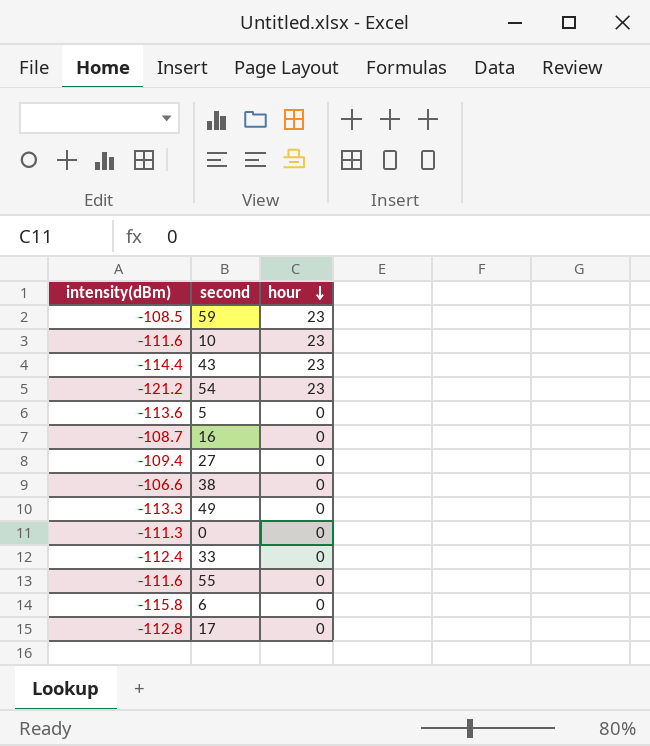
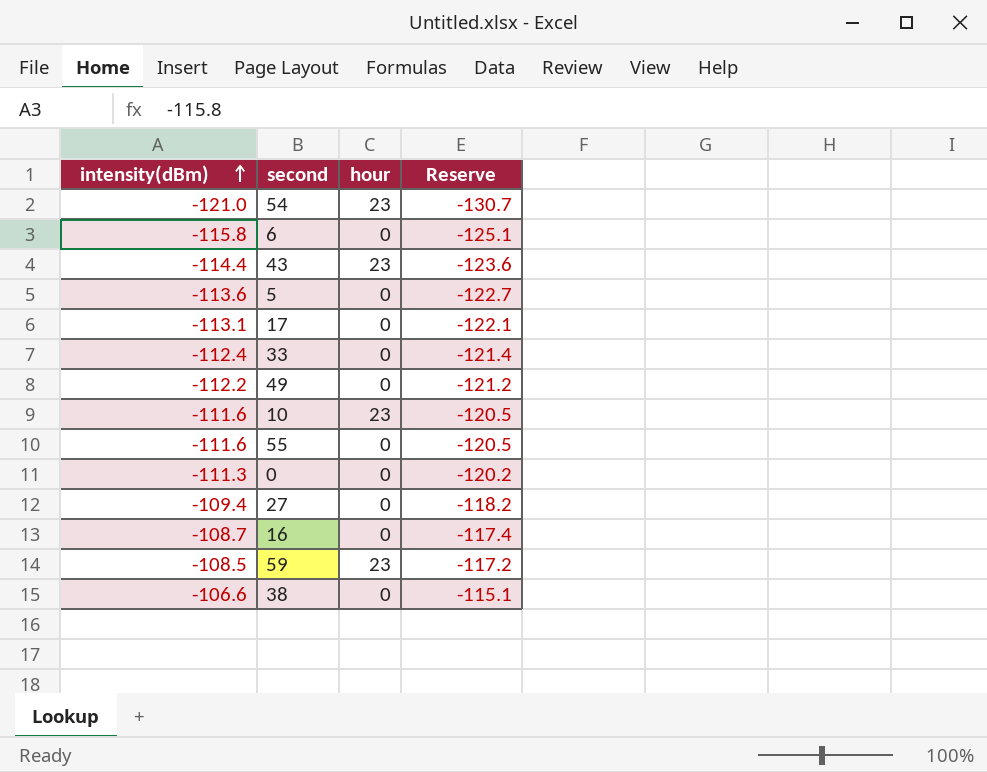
row order: hour descending -> intensity(dBm) ascending
column Reserve | formula: none -> [intensity(dBm)] * 1.08
54 | intensity(dBm): -121.2 -> -121.0
17 | intensity(dBm): -112.8 -> -113.1
49 | intensity(dBm): -113.3 -> -112.2

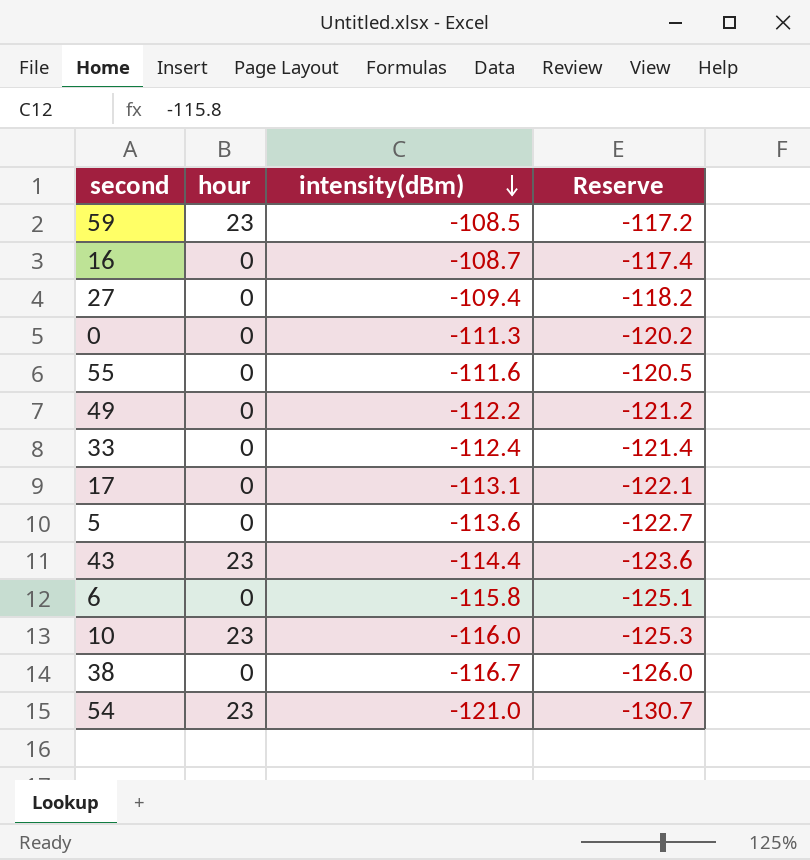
row order: intensity(dBm) ascending -> intensity(dBm) descending
column intensity(dBm) | position: 1 -> 3
10 | intensity(dBm): -111.6 -> -116.0
10 | Reserve: -120.5 -> -125.3
38 | intensity(dBm): -106.6 -> -116.7
38 | Reserve: -115.1 -> -126.0

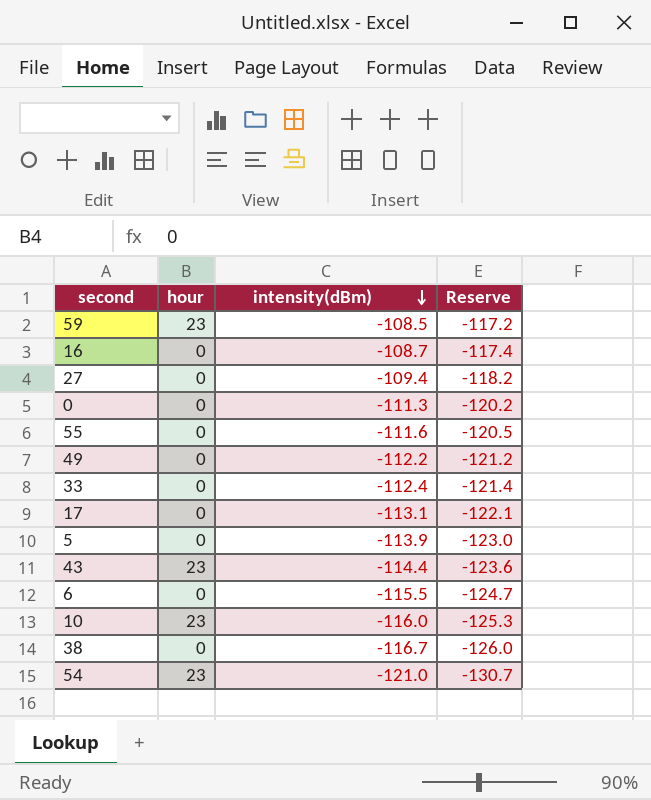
5 | intensity(dBm): -113.6 -> -113.9
5 | Reserve: -122.7 -> -123.0
6 | intensity(dBm): -115.8 -> -115.5
6 | Reserve: -125.1 -> -124.7

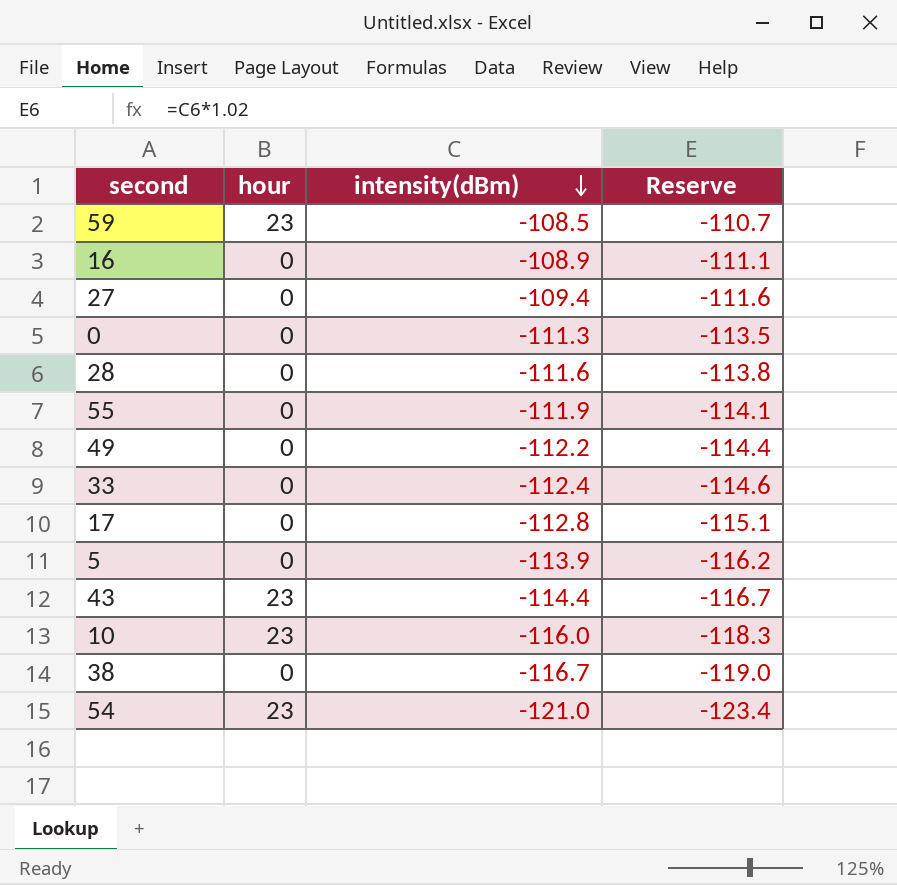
column Reserve | formula: [intensity(dBm)] * 1.08 -> [intensity(dBm)] * 1.02
row 6: 0 | -115.5 | -124.7 -> none
16 | intensity(dBm): -108.7 -> -108.9
row 28: none -> 0 | -111.6 | -113.8
55 | intensity(dBm): -111.6 -> -111.9
17 | intensity(dBm): -113.1 -> -112.8

